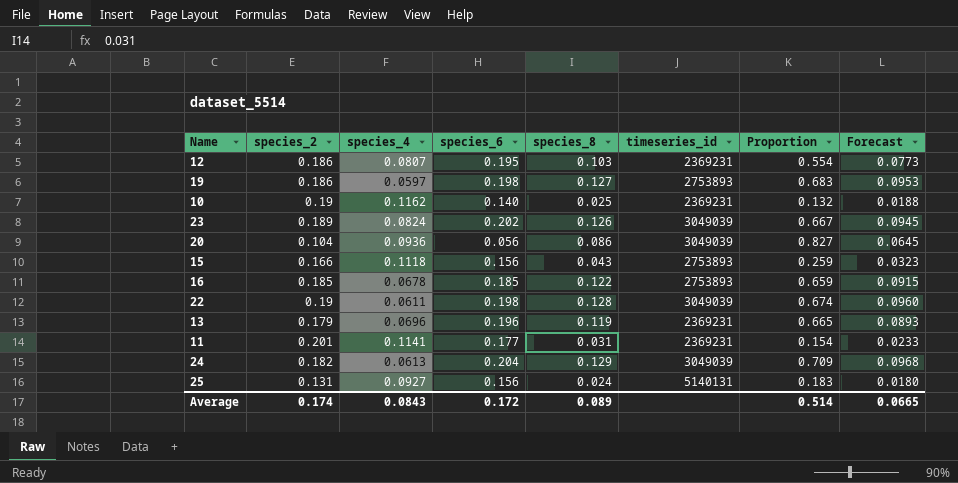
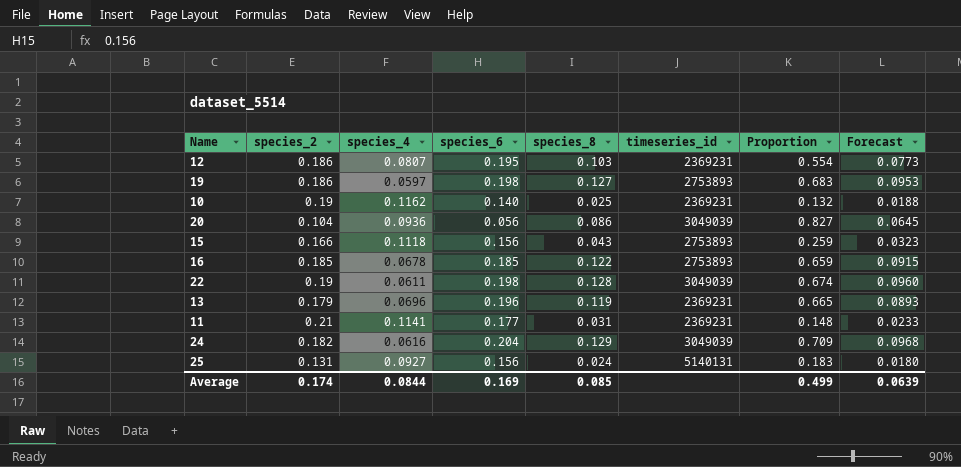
row 23: 0.189 | 0.0824 | 0.202 | 0.126 | 3049039 | 0.667 | 0.0945 -> none
11 | species_2: 0.201 -> 0.21
11 | Proportion: 0.154 -> 0.148
24 | species_4: 0.0613 -> 0.0616
Average | species_4: 0.0843 -> 0.0844
Average | species_6: 0.172 -> 0.169
Average | species_8: 0.089 -> 0.085
Average | Proportion: 0.514 -> 0.499
Average | Forecast: 0.0665 -> 0.0639

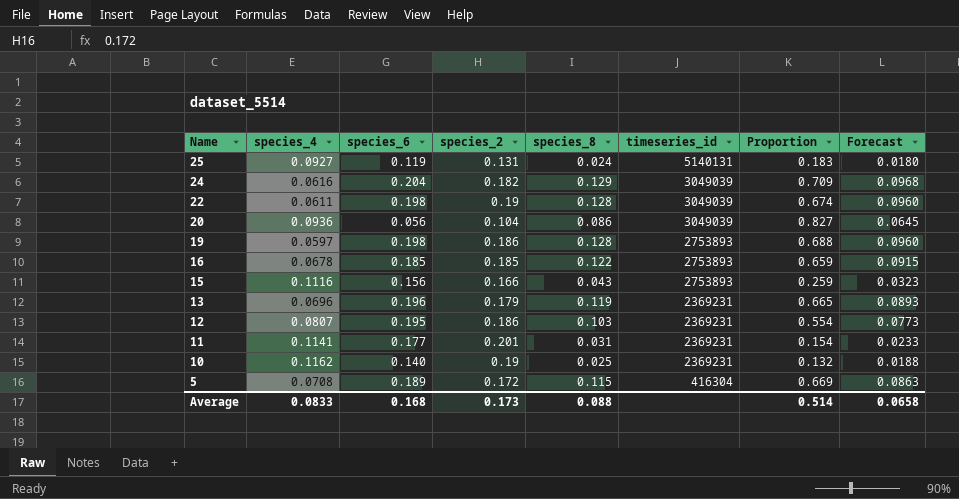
row order: none -> Name descending
column species_2 | position: 2 -> 4
25 | species_6: 0.156 -> 0.119
19 | species_8: 0.127 -> 0.128
19 | Proportion: 0.683 -> 0.688
19 | Forecast: 0.0953 -> 0.0960
15 | species_4: 0.1118 -> 0.1116
11 | species_2: 0.21 -> 0.201
11 | Proportion: 0.148 -> 0.154
row 5: none -> 0.0708 | 0.189 | 0.172 | 0.115 | 416304 | 0.669 | 0.0863
Average | species_4: 0.0844 -> 0.0833
Average | species_6: 0.169 -> 0.168
Average | species_2: 0.174 -> 0.173
Average | species_8: 0.085 -> 0.088
Average | Proportion: 0.499 -> 0.514
Average | Forecast: 0.0639 -> 0.0658

